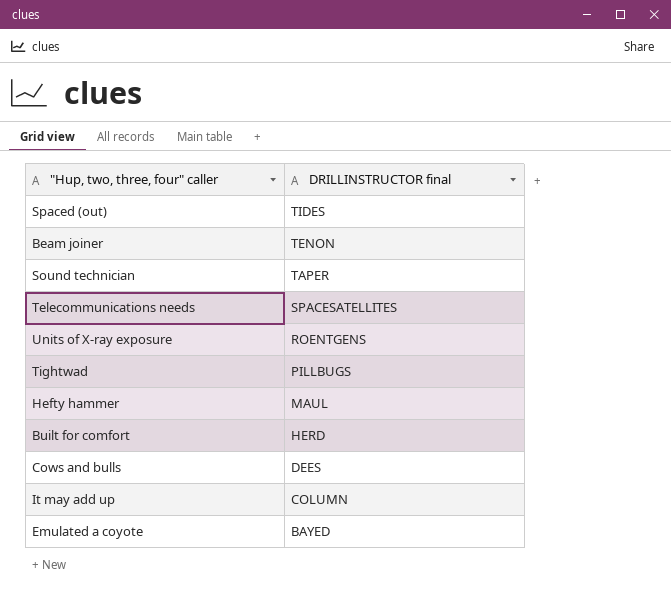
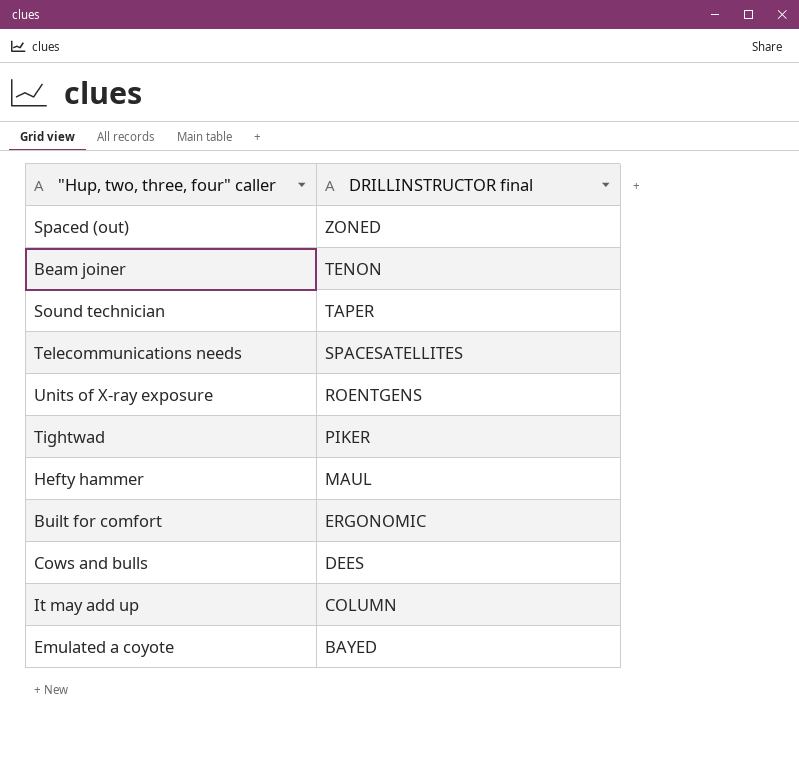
Spaced (out) | DRILLINSTRUCTOR final: TIDES -> ZONED
Tightwad | DRILLINSTRUCTOR final: PILLBUGS -> PIKER
Built for comfort | DRILLINSTRUCTOR final: HERD -> ERGONOMIC

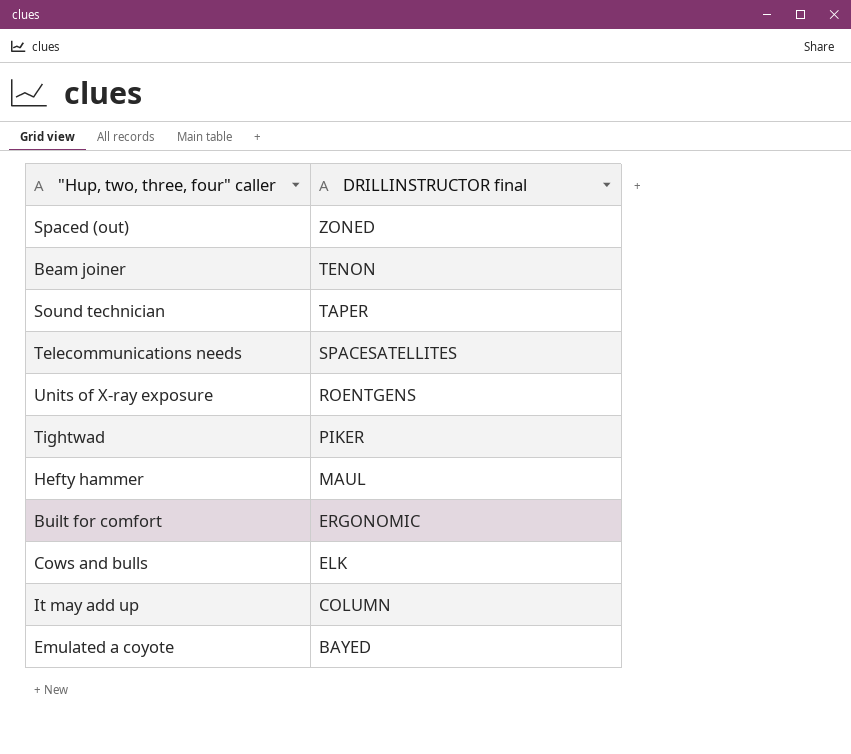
Cows and bulls | DRILLINSTRUCTOR final: DEES -> ELK

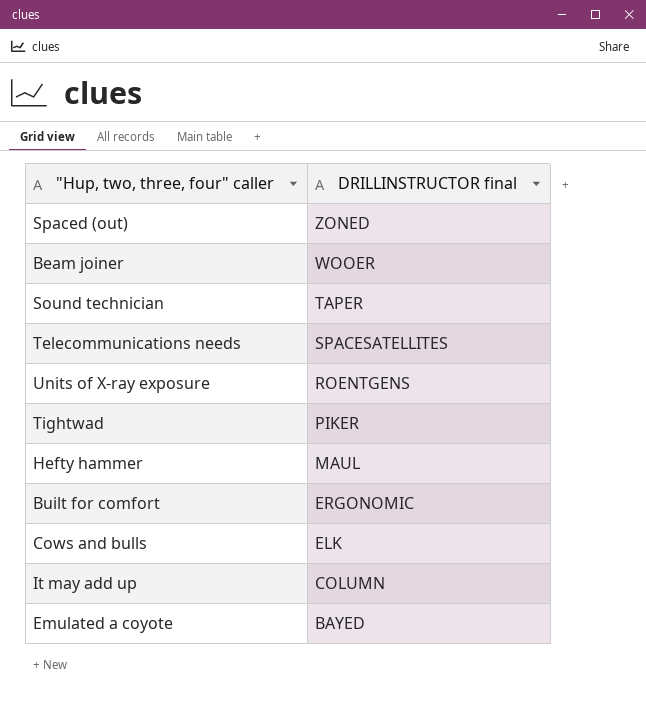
Beam joiner | DRILLINSTRUCTOR final: TENON -> WOOER

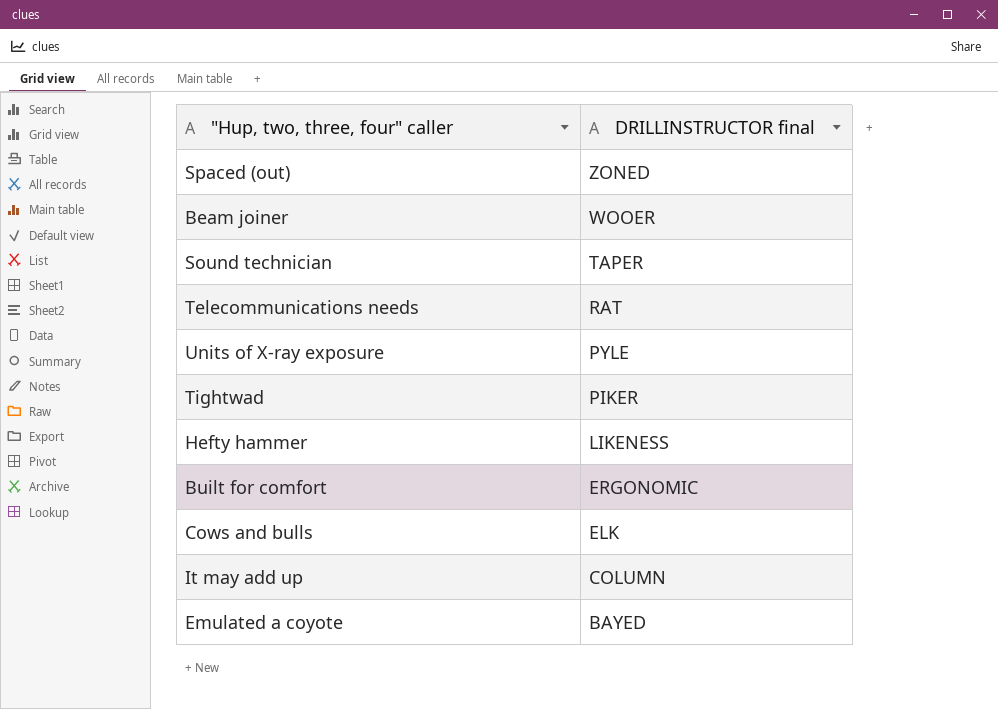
Telecommunications needs | DRILLINSTRUCTOR final: SPACESATELLITES -> RAT
Units of X-ray exposure | DRILLINSTRUCTOR final: ROENTGENS -> PYLE
Hefty hammer | DRILLINSTRUCTOR final: MAUL -> LIKENESS

